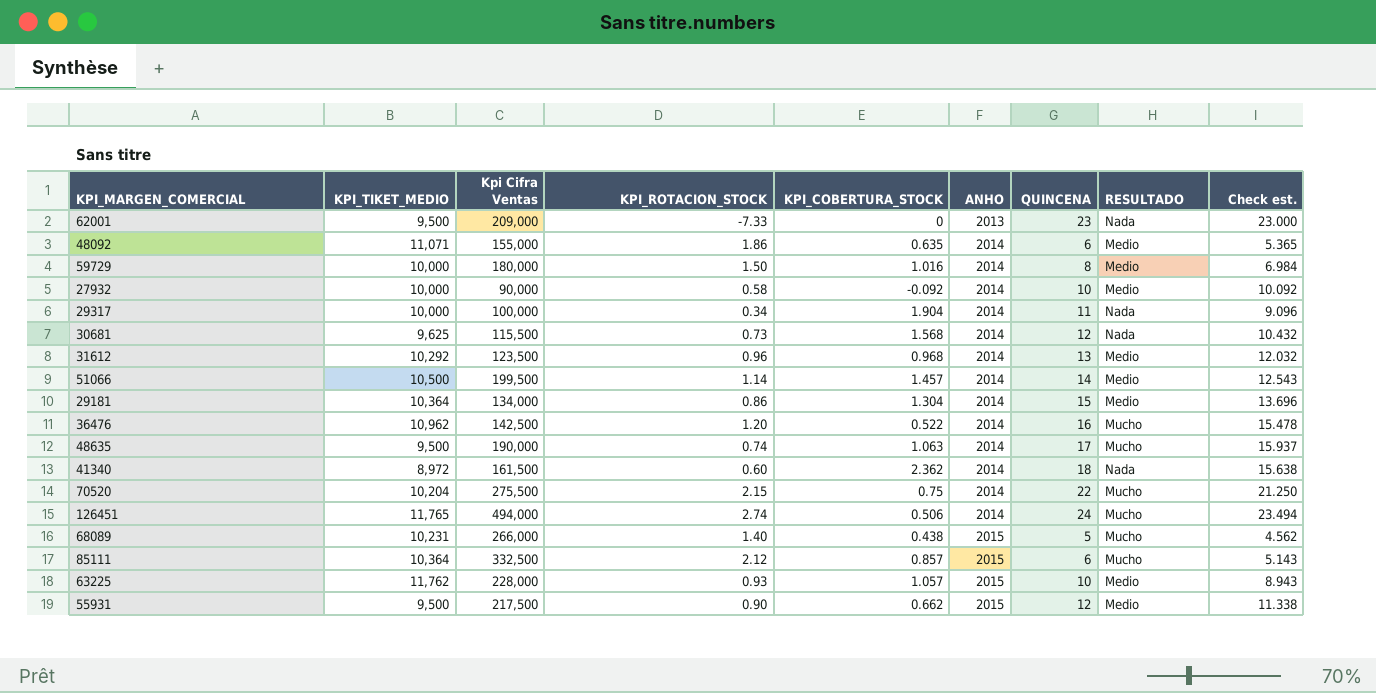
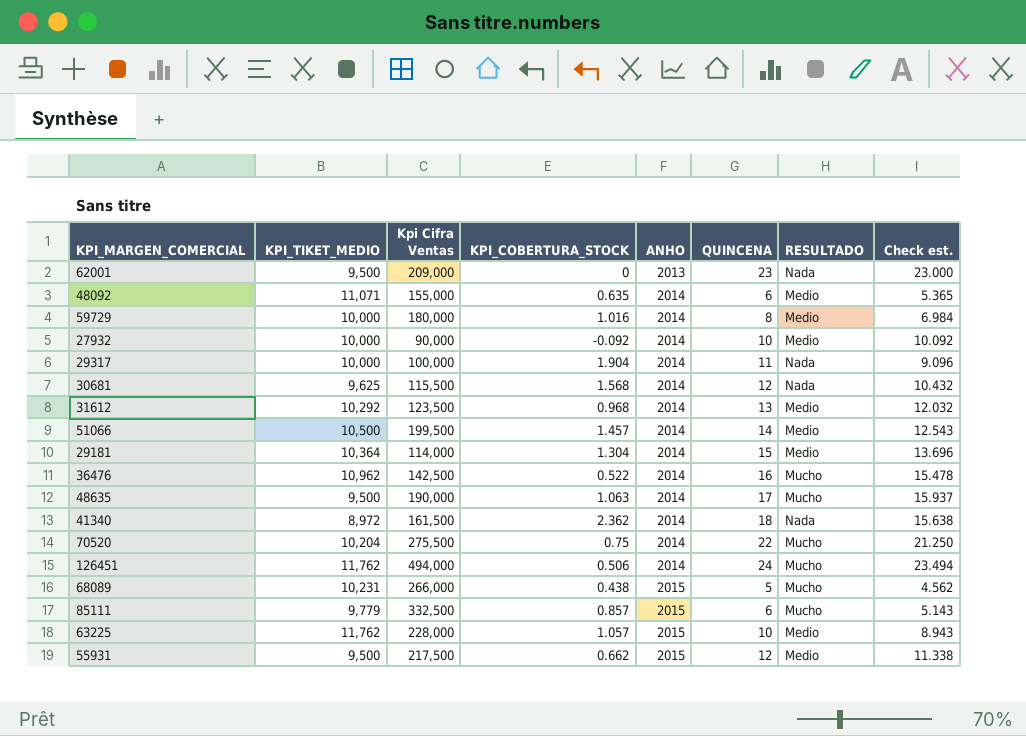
column KPI_ROTACION_STOCK | position: 4 -> none
29181 | Kpi Cifra Ventas: 134,000 -> 114,000
126451 | KPI_TIKET_MEDIO: 11,765 -> 11,762
85111 | KPI_TIKET_MEDIO: 10,364 -> 9,779

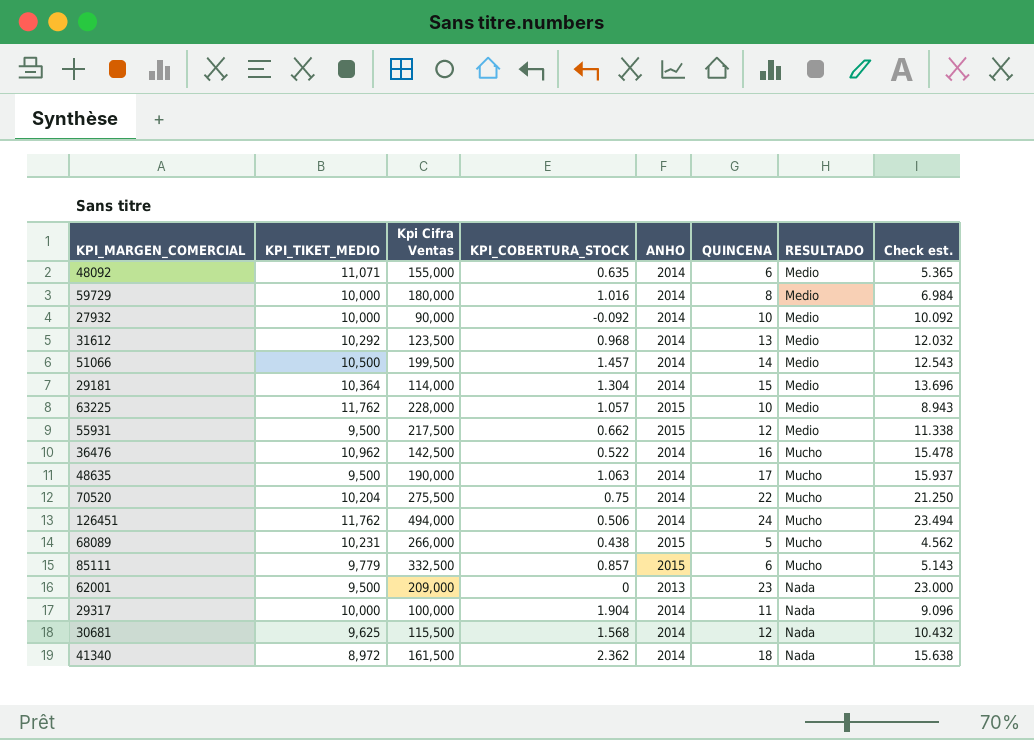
row order: ANHO ascending -> RESULTADO ascending

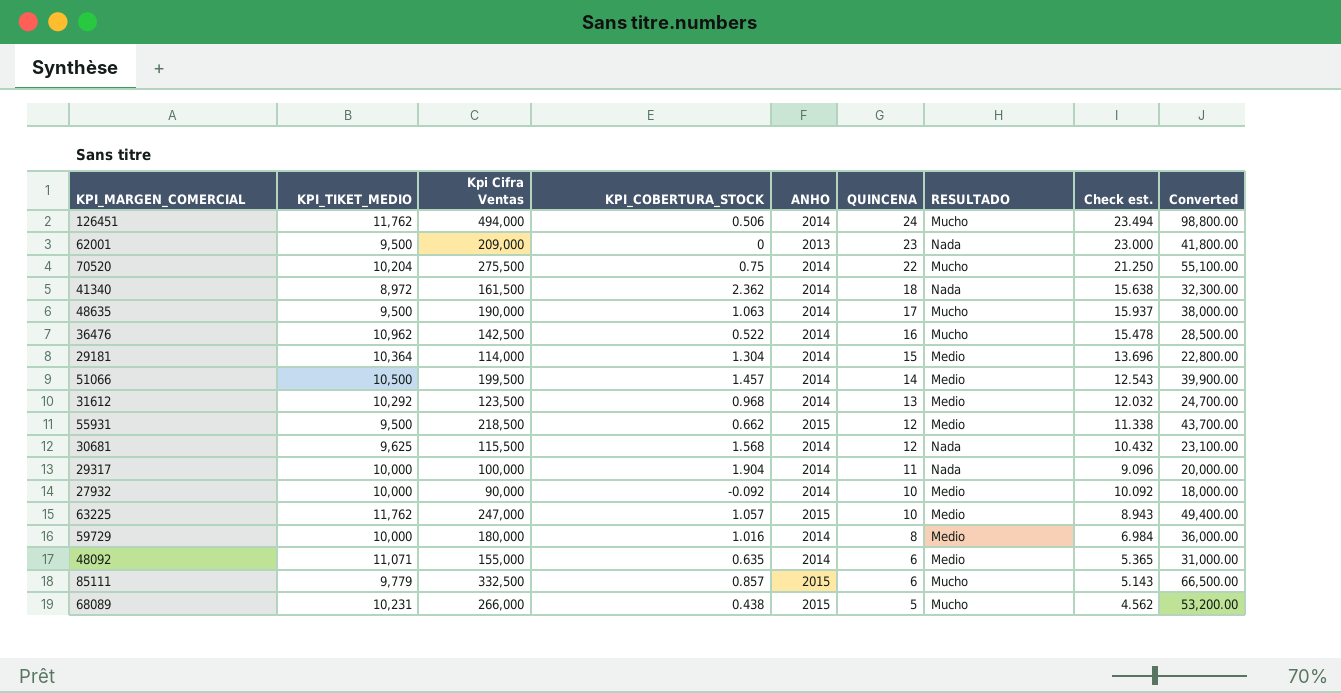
row order: RESULTADO ascending -> QUINCENA descending
column Converted | formula: none -> [Kpi Cifra Ventas] * 0.2
55931 | Kpi Cifra Ventas: 217,500 -> 218,500
63225 | Kpi Cifra Ventas: 228,000 -> 247,000

